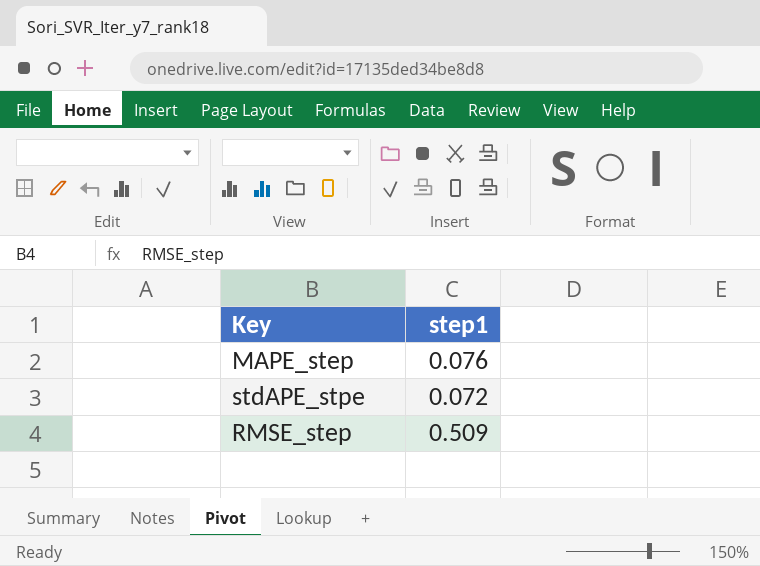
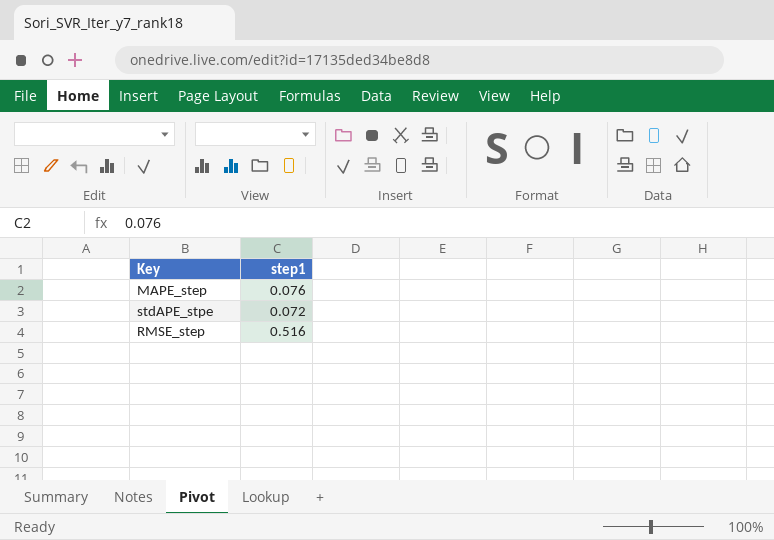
RMSE_step | step1: 0.509 -> 0.516

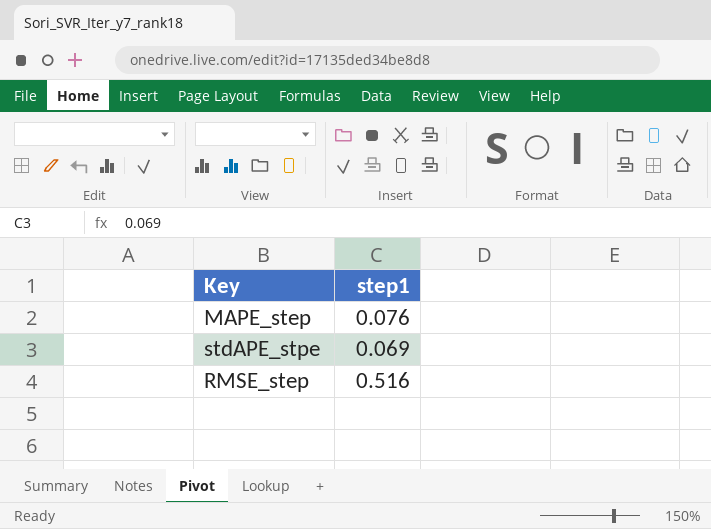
stdAPE_stpe | step1: 0.072 -> 0.069

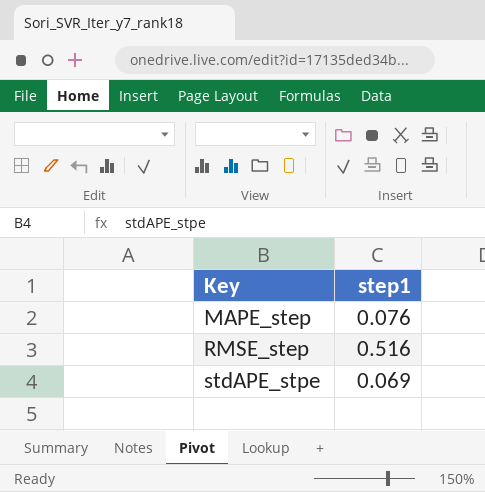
row order: none -> Key ascending

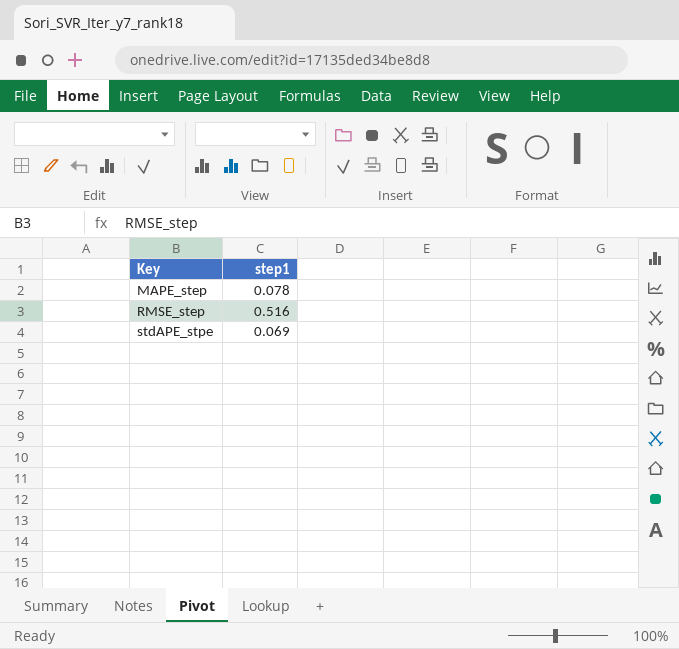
MAPE_step | step1: 0.076 -> 0.078

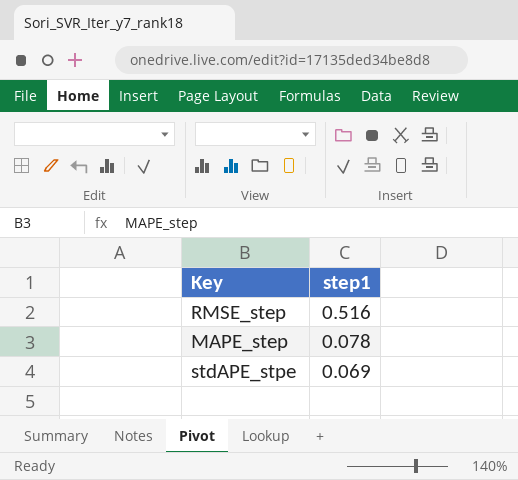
row order: Key ascending -> step1 descending

